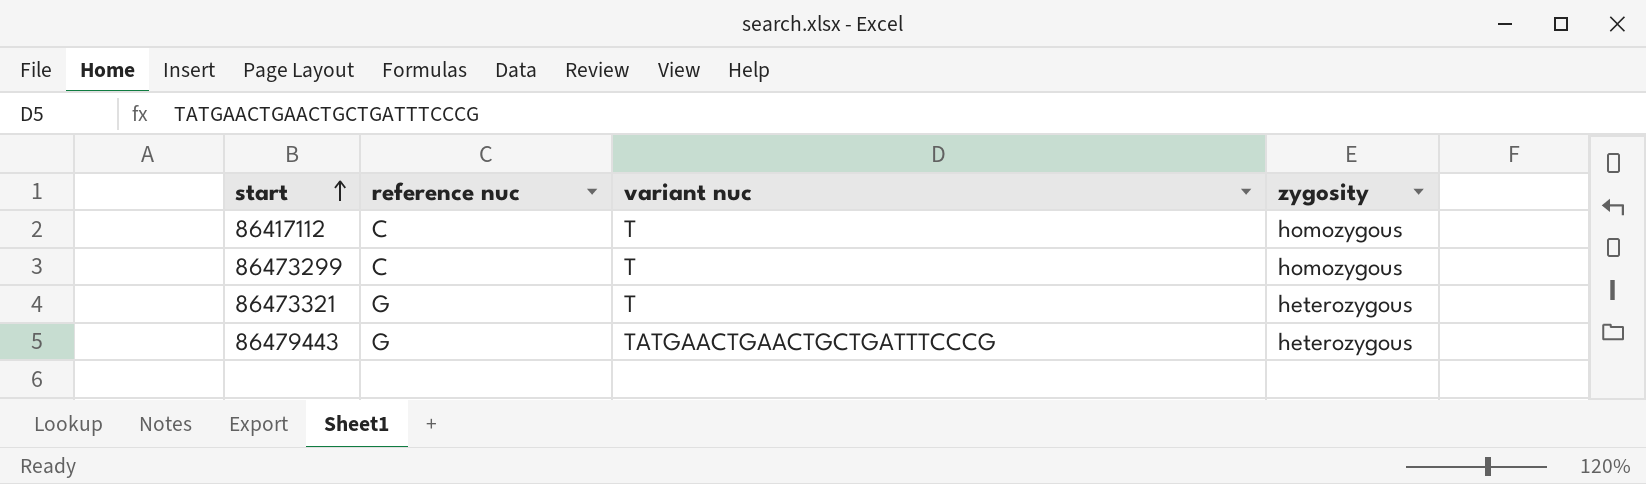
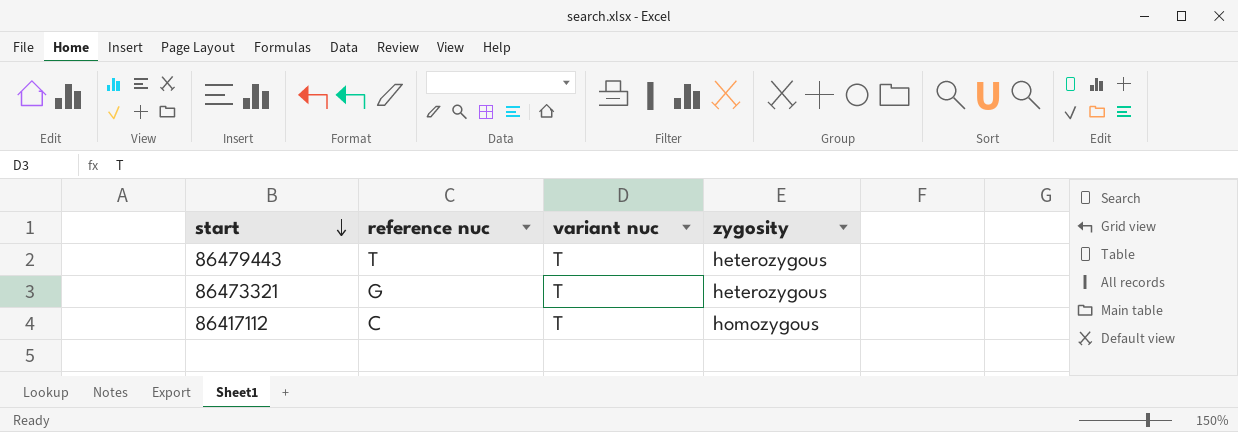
row order: start ascending -> start descending
row 86473299: C | T | homozygous -> none
86479443 | reference nuc: G -> T
86479443 | variant nuc: TATGAACTGAACTGCTGATTTCCCG -> T

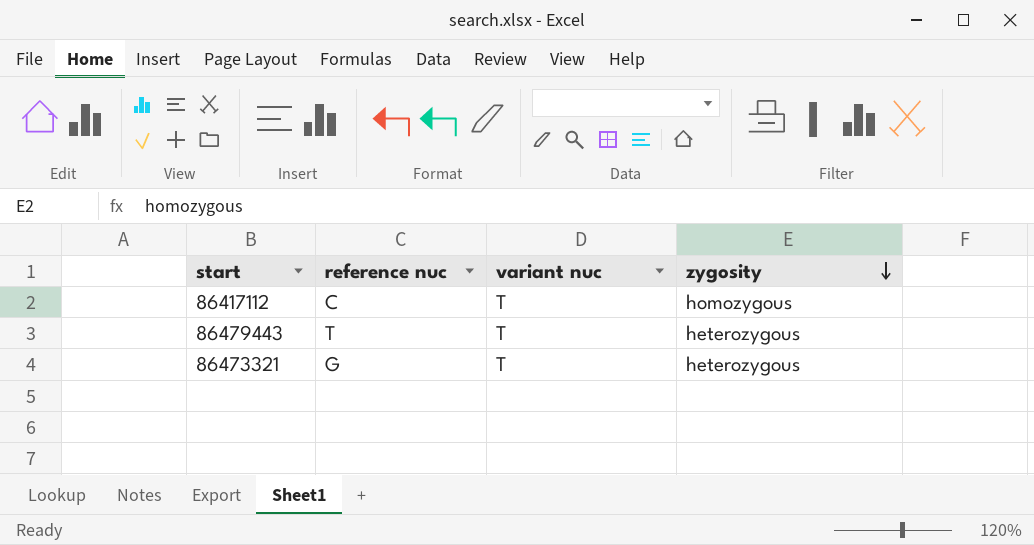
row order: start descending -> zygosity descending

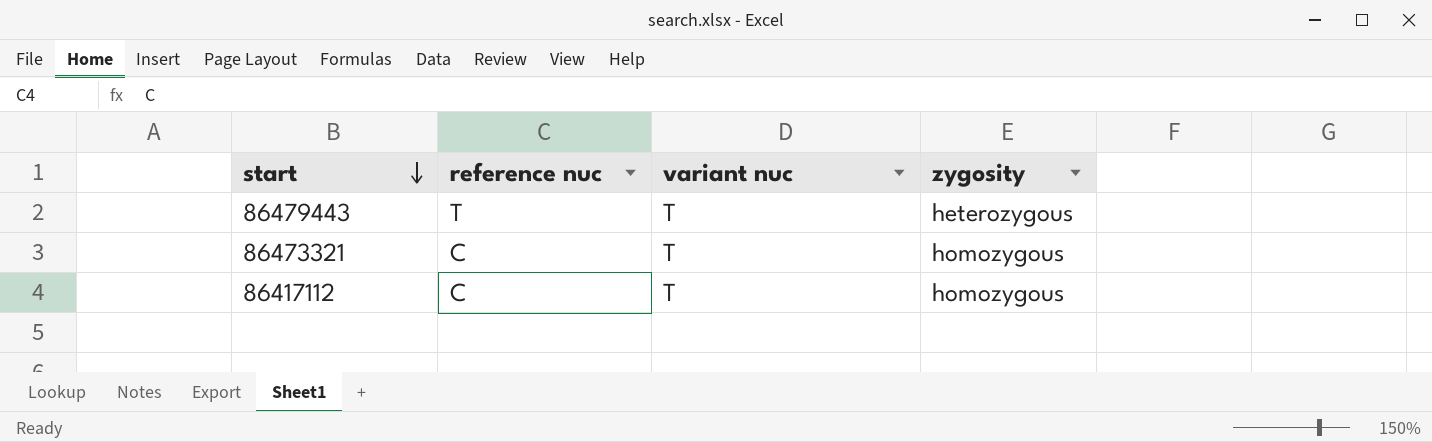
row order: zygosity descending -> start descending
86473321 | reference nuc: G -> C
86473321 | zygosity: heterozygous -> homozygous

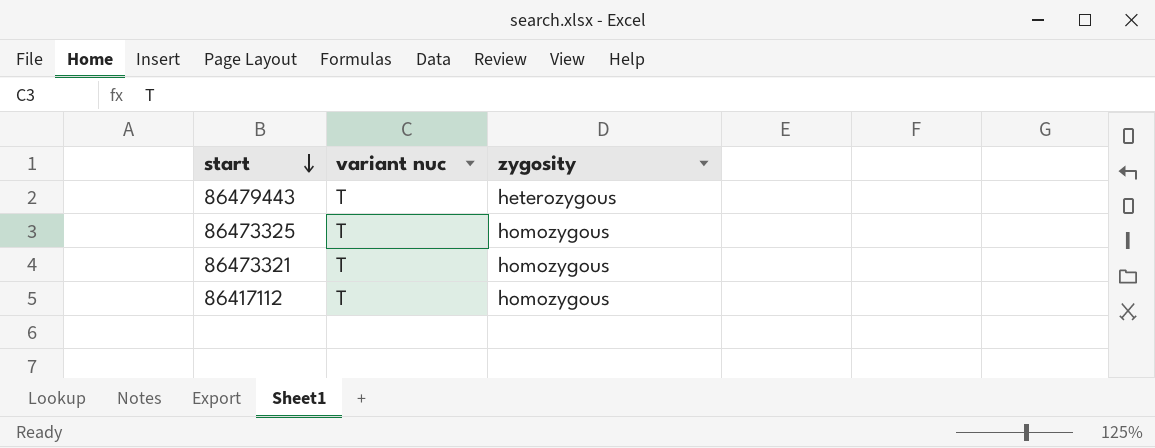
column reference nuc | position: 2 -> none
row 86473325: none -> T | homozygous

